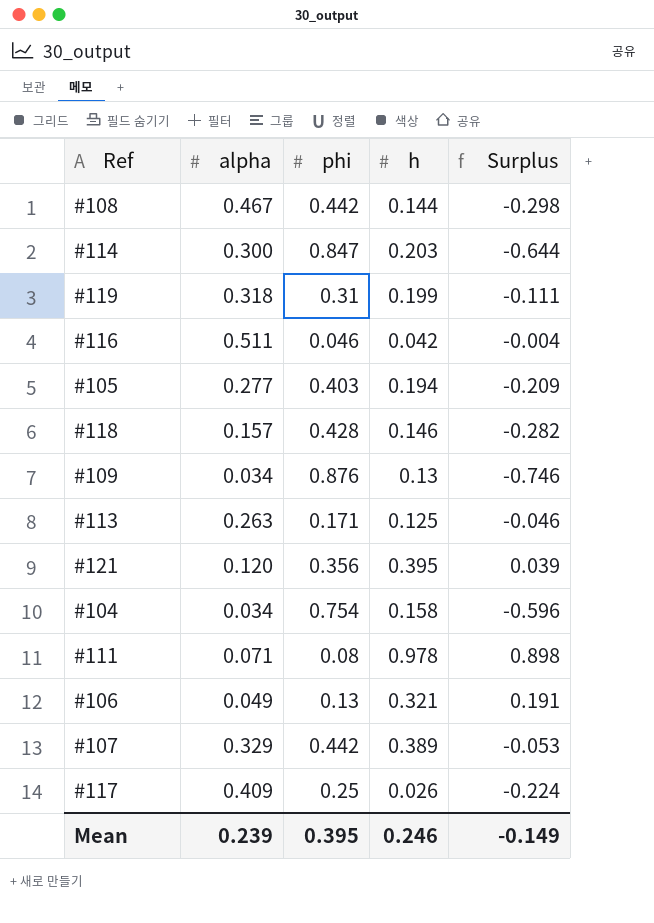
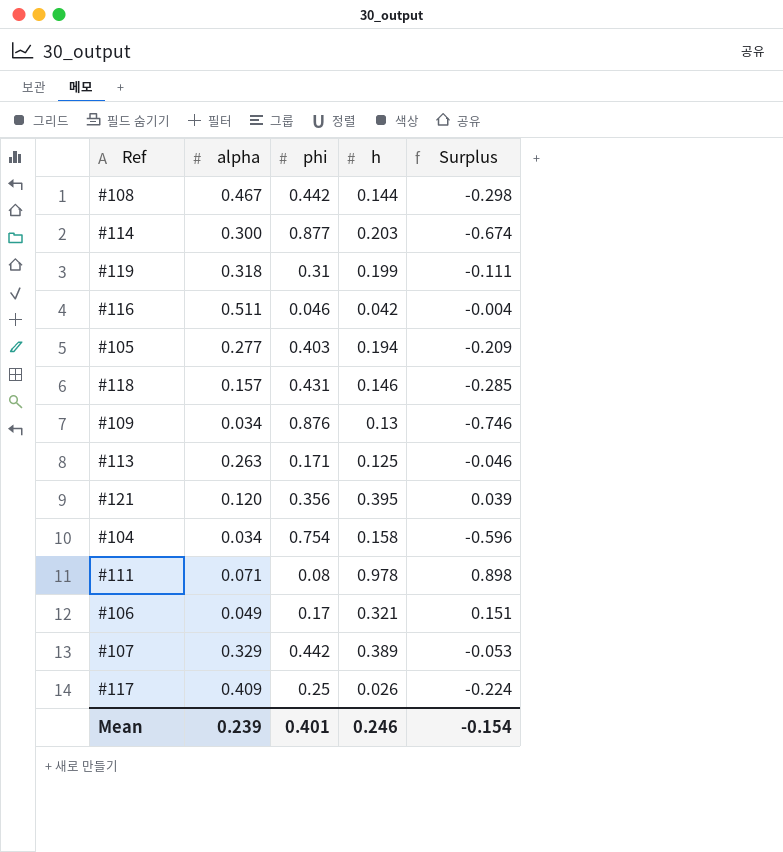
#114 | phi: 0.847 -> 0.877
#114 | Surplus: -0.644 -> -0.674
#118 | phi: 0.428 -> 0.431
#118 | Surplus: -0.282 -> -0.285
#106 | phi: 0.13 -> 0.17
#106 | Surplus: 0.191 -> 0.151
Mean | phi: 0.395 -> 0.401
Mean | Surplus: -0.149 -> -0.154

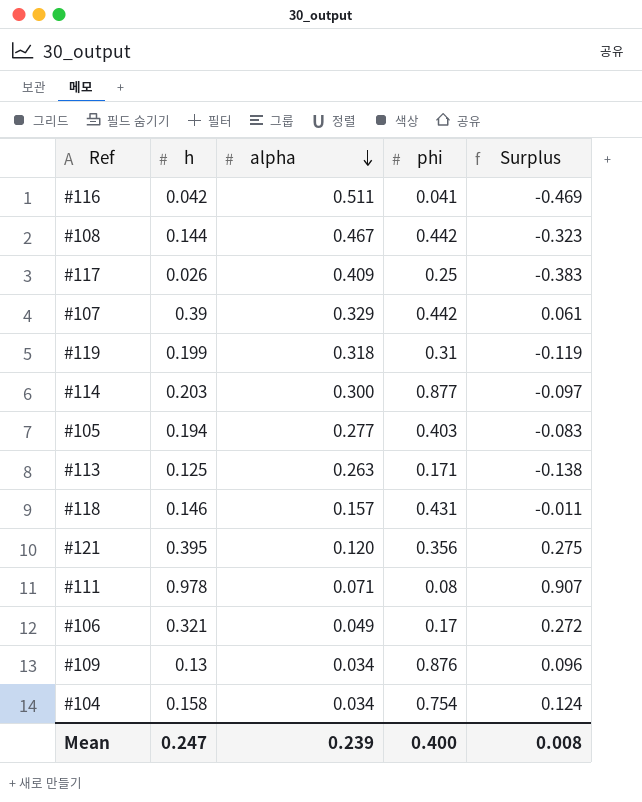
row order: none -> alpha descending
column h | position: 4 -> 2
column Surplus | formula: [h] - [phi] -> [h] - [alpha]
#116 | phi: 0.046 -> 0.041
#107 | h: 0.389 -> 0.39
Mean | h: 0.246 -> 0.247
Mean | phi: 0.401 -> 0.400
Mean | Surplus: -0.154 -> 0.008

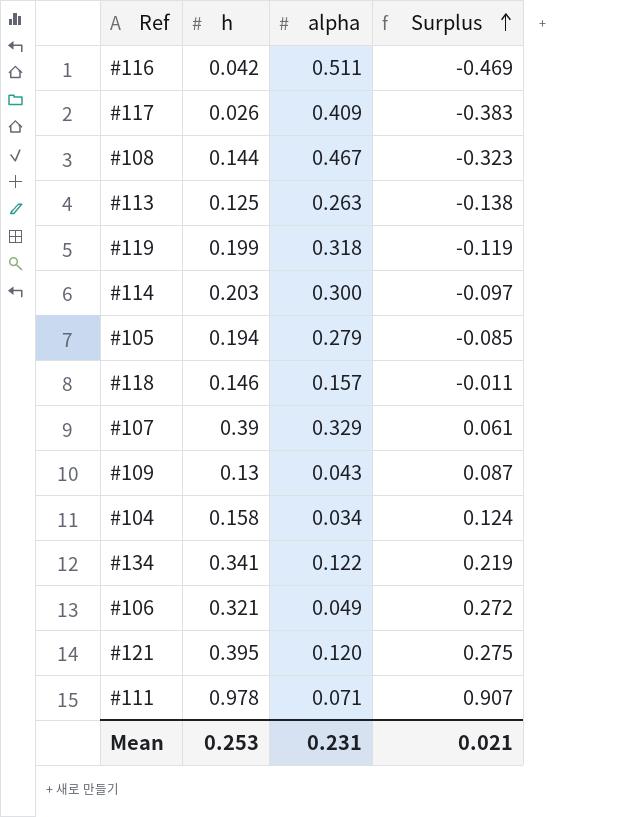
row order: alpha descending -> Surplus ascending
column phi | position: 4 -> none
#105 | alpha: 0.277 -> 0.279
#105 | Surplus: -0.083 -> -0.085
#109 | alpha: 0.034 -> 0.043
#109 | Surplus: 0.096 -> 0.087
row #134: none -> 0.341 | 0.122 | 0.219
Mean | h: 0.247 -> 0.253
Mean | alpha: 0.239 -> 0.231
Mean | Surplus: 0.008 -> 0.021

